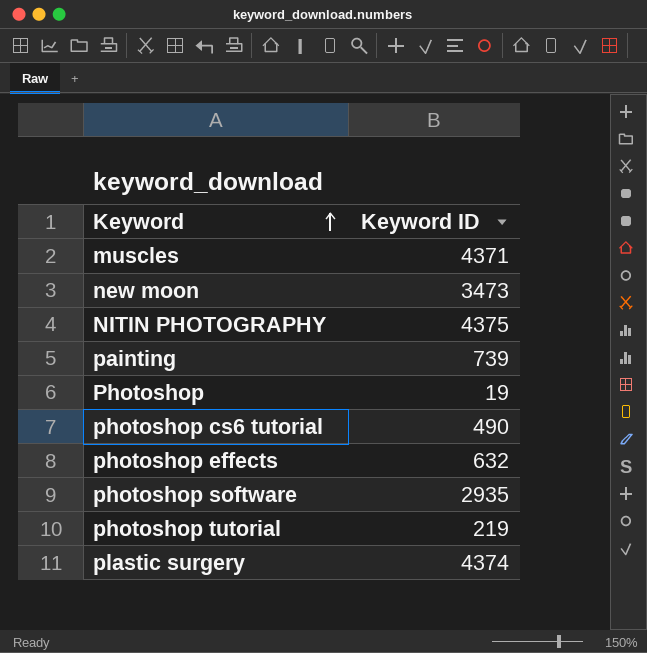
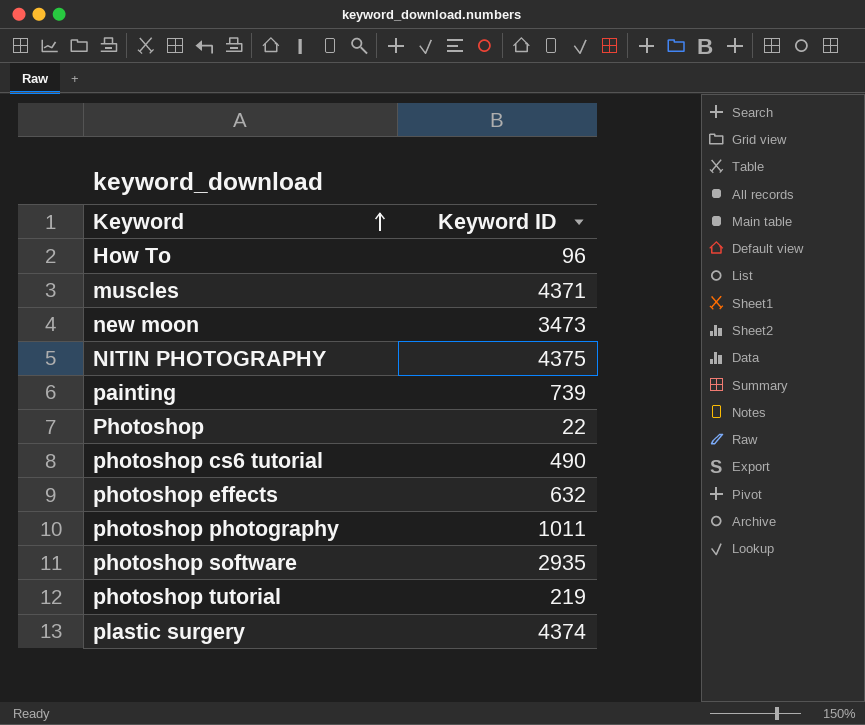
row How To: none -> 96
Photoshop | Keyword ID: 19 -> 22
row photoshop photography: none -> 1011

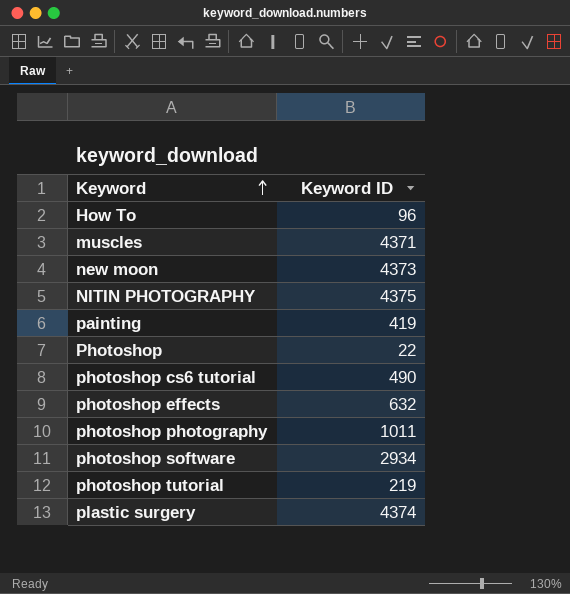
new moon | Keyword ID: 3473 -> 4373
painting | Keyword ID: 739 -> 419
photoshop software | Keyword ID: 2935 -> 2934

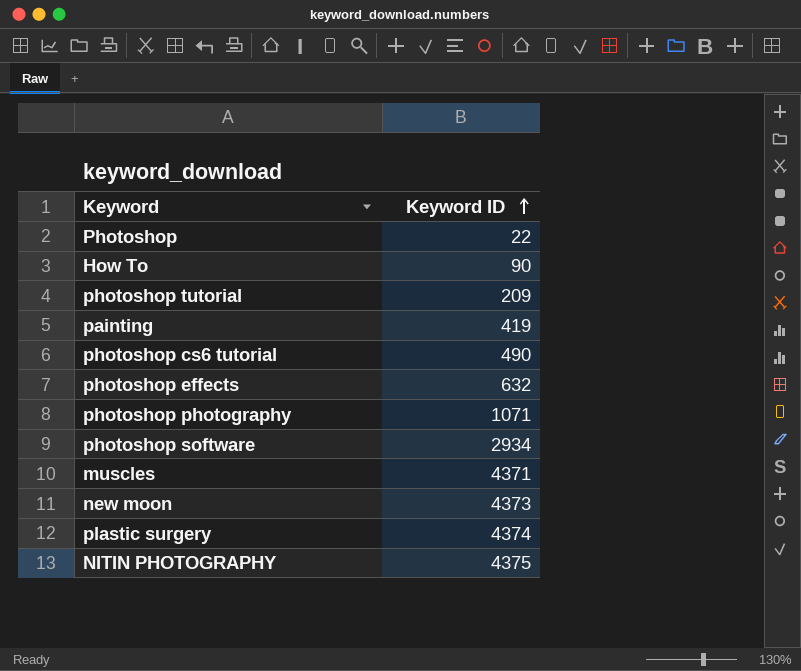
row order: Keyword ascending -> Keyword ID ascending
How To | Keyword ID: 96 -> 90
photoshop tutorial | Keyword ID: 219 -> 209
photoshop photography | Keyword ID: 1011 -> 1071

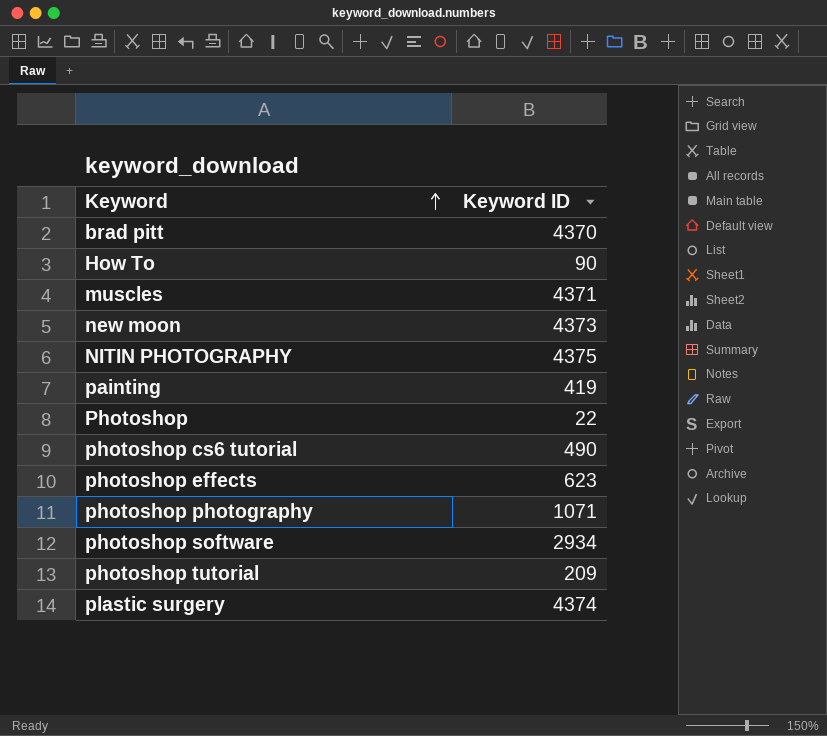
row order: Keyword ID ascending -> Keyword ascending
row brad pitt: none -> 4370
photoshop effects | Keyword ID: 632 -> 623

